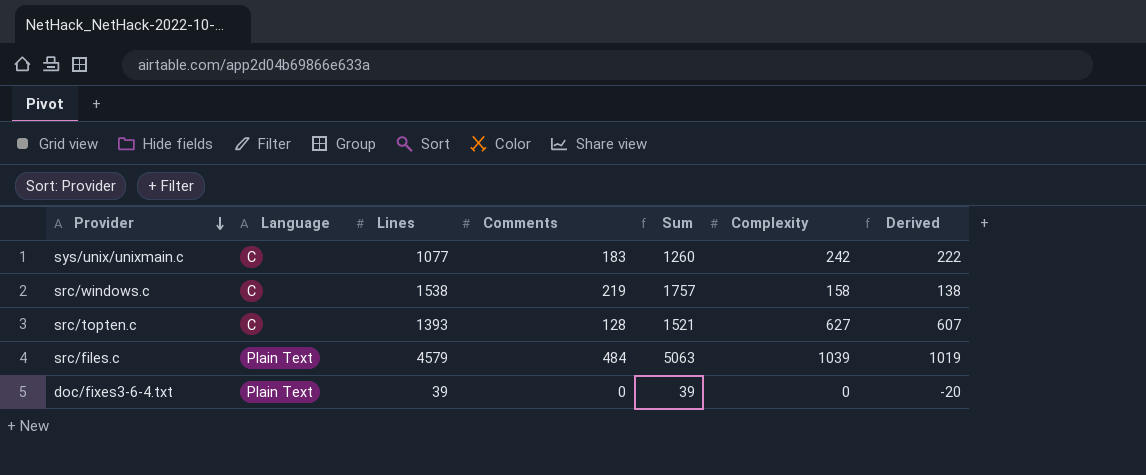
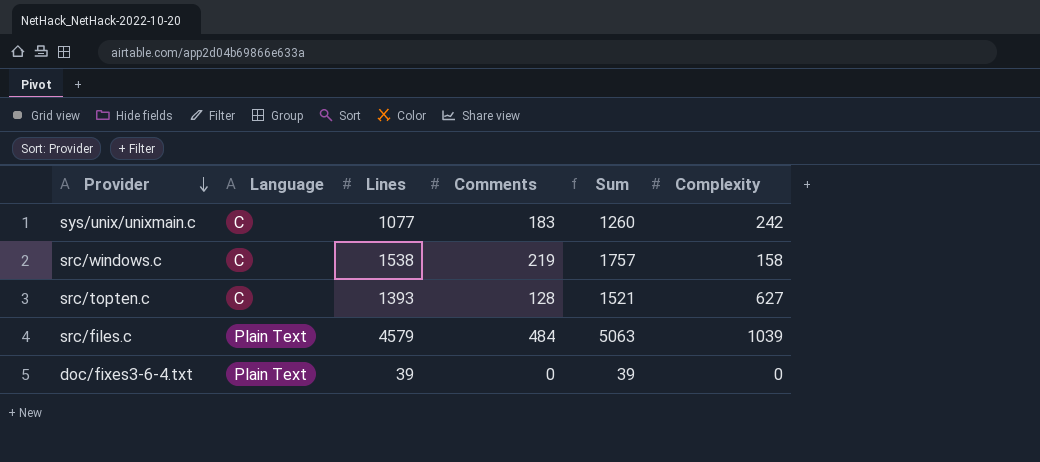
column Derived | formula: [Complexity] - 20 -> none

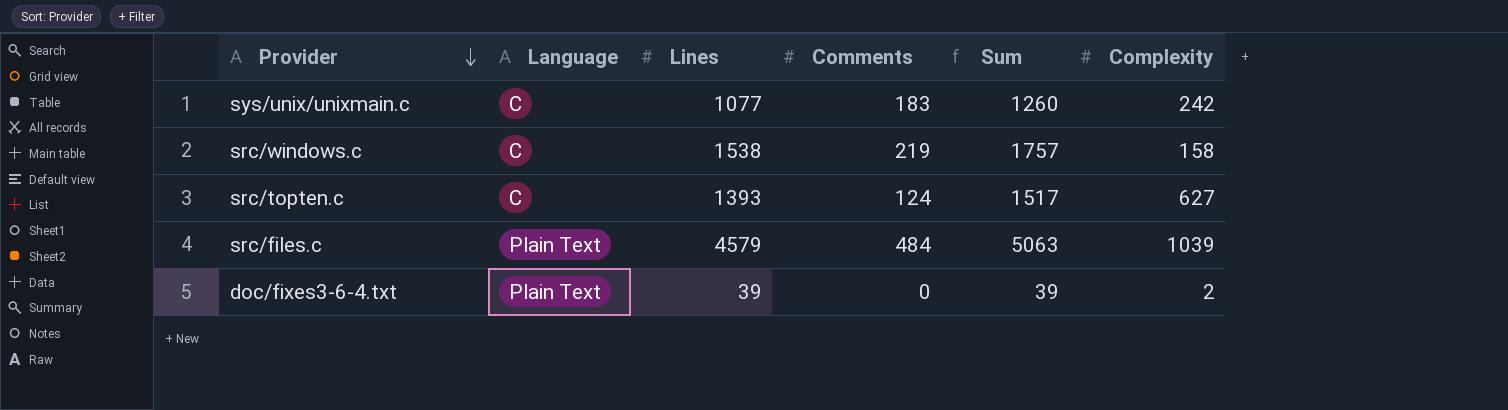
src/topten.c | Comments: 128 -> 124
src/topten.c | Sum: 1521 -> 1517
doc/fixes3-6-4.txt | Complexity: 0 -> 2

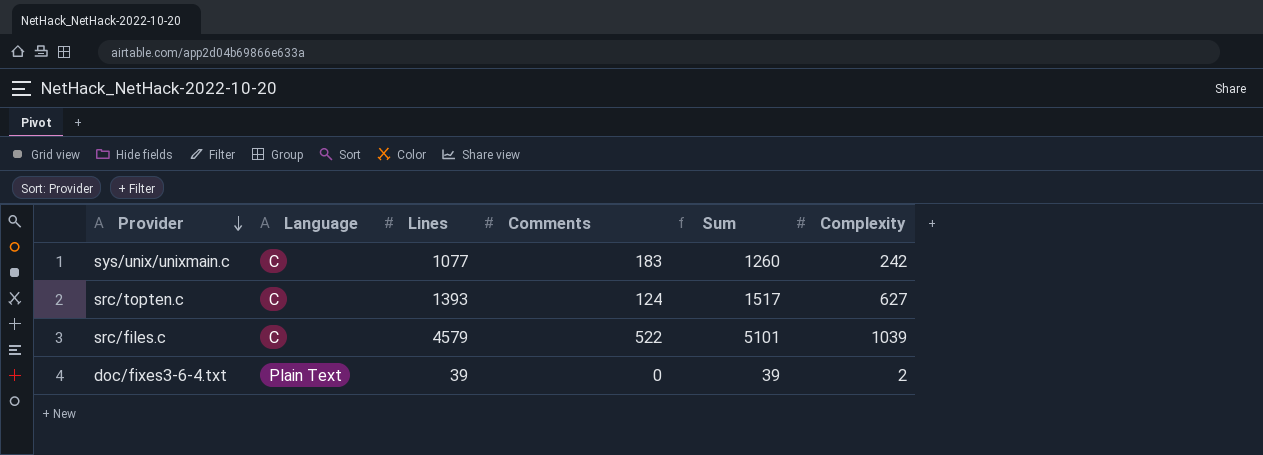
row src/windows.c: C | 1538 | 219 | 1757 | 158 -> none
src/files.c | Language: Plain Text -> C
src/files.c | Comments: 484 -> 522
src/files.c | Sum: 5063 -> 5101

